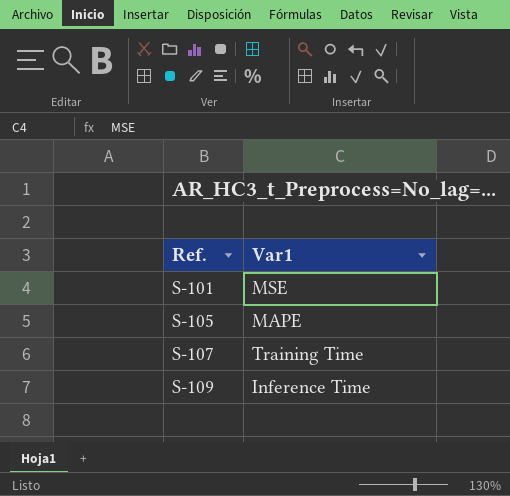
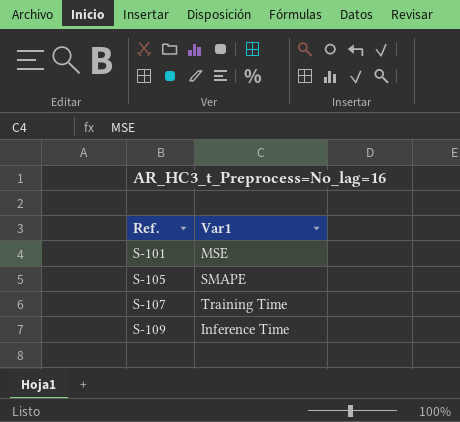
S-105 | Var1: MAPE -> SMAPE

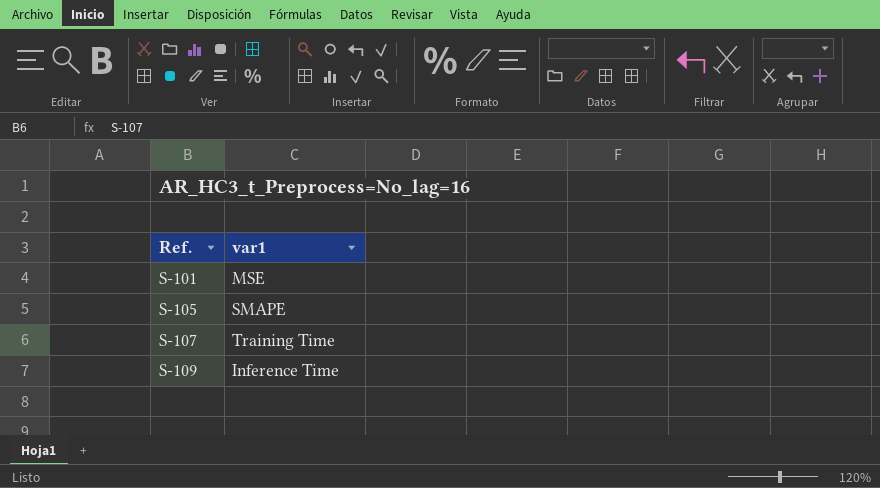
column name: Var1 -> var1

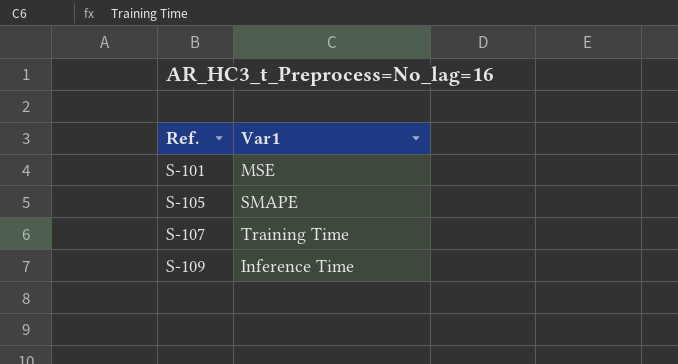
column name: var1 -> Var1

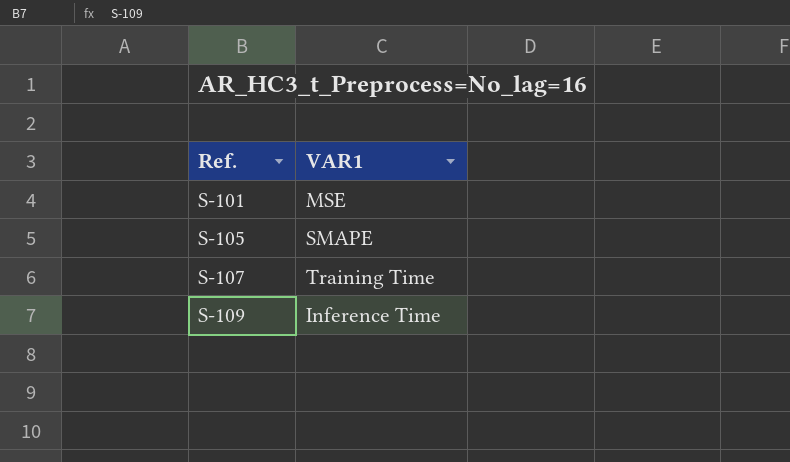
column name: Var1 -> VAR1

